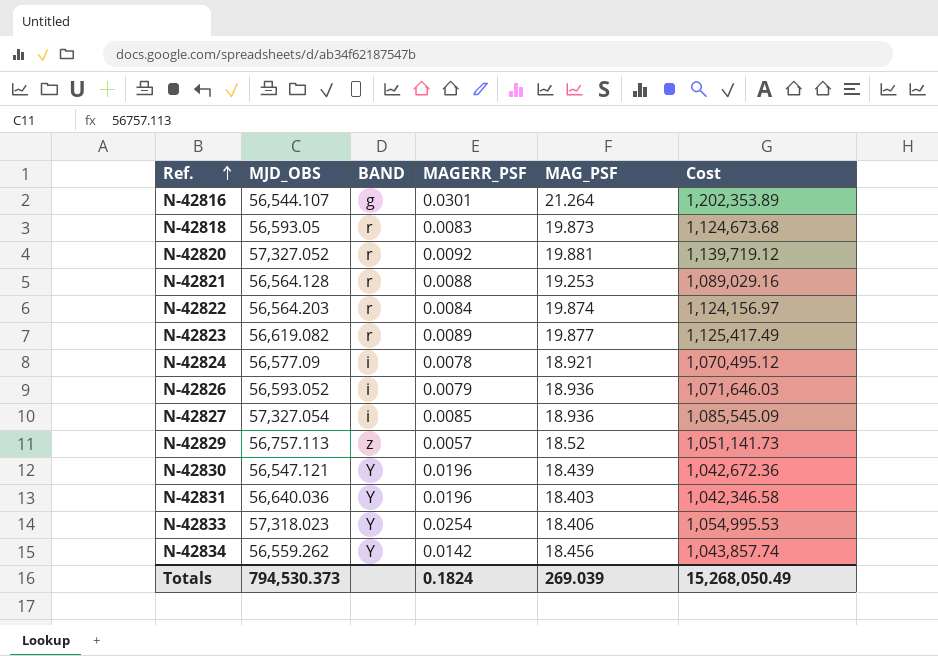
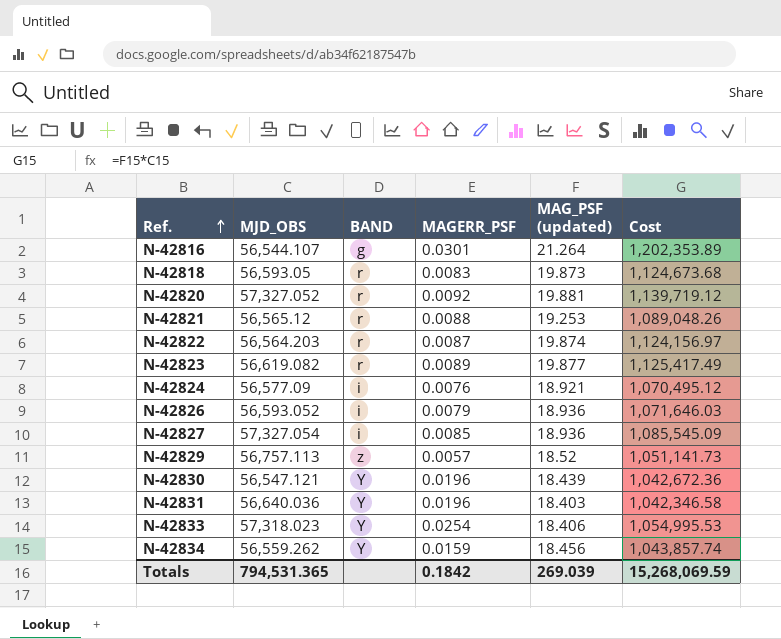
column name: MAG_PSF -> MAG_PSF (updated)
N-42821 | MJD_OBS: 56,564.128 -> 56,565.12
N-42821 | Cost: 1,089,029.16 -> 1,089,048.26
N-42822 | MAGERR_PSF: 0.0084 -> 0.0087
N-42824 | MAGERR_PSF: 0.0078 -> 0.0076
N-42834 | MAGERR_PSF: 0.0142 -> 0.0159
Totals | MJD_OBS: 794,530.373 -> 794,531.365
Totals | MAGERR_PSF: 0.1824 -> 0.1842
Totals | Cost: 15,268,050.49 -> 15,268,069.59

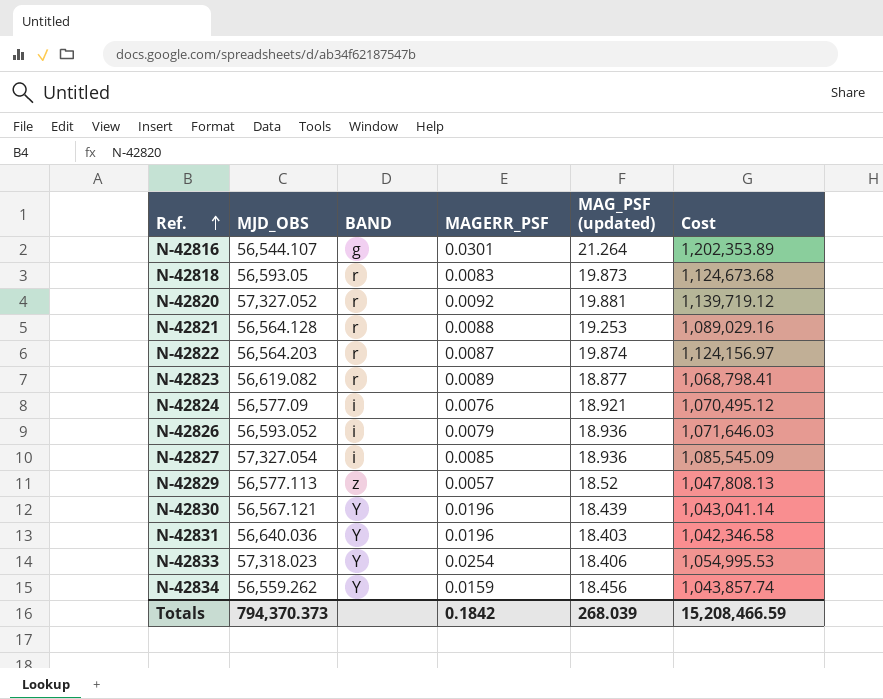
N-42821 | MJD_OBS: 56,565.12 -> 56,564.128
N-42821 | Cost: 1,089,048.26 -> 1,089,029.16
N-42823 | MAG_PSF (updated): 19.877 -> 18.877
N-42823 | Cost: 1,125,417.49 -> 1,068,798.41
N-42829 | MJD_OBS: 56,757.113 -> 56,577.113
N-42829 | Cost: 1,051,141.73 -> 1,047,808.13
N-42830 | MJD_OBS: 56,547.121 -> 56,567.121
N-42830 | Cost: 1,042,672.36 -> 1,043,041.14
Totals | MJD_OBS: 794,531.365 -> 794,370.373
Totals | MAG_PSF (updated): 269.039 -> 268.039
Totals | Cost: 15,268,069.59 -> 15,208,466.59

